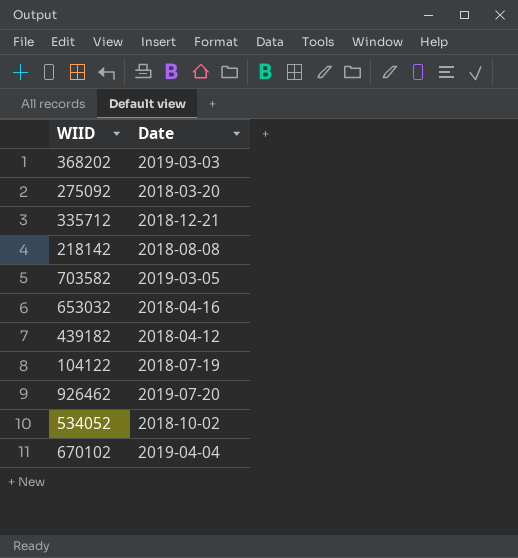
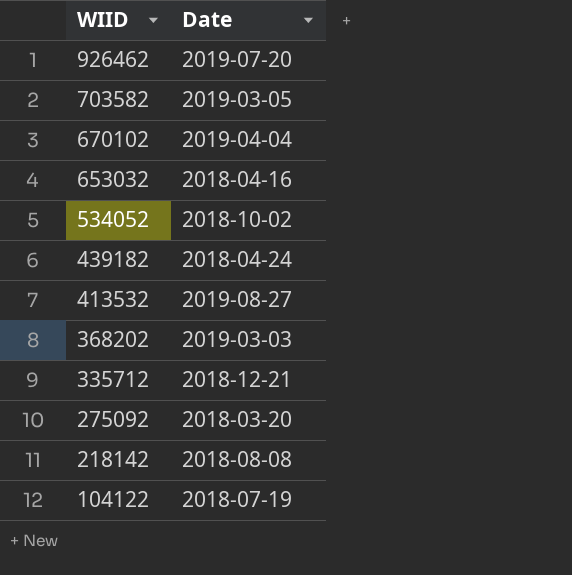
row order: none -> WIID descending
439182 | Date: 2018-04-12 -> 2018-04-24
row 413532: none -> 2019-08-27

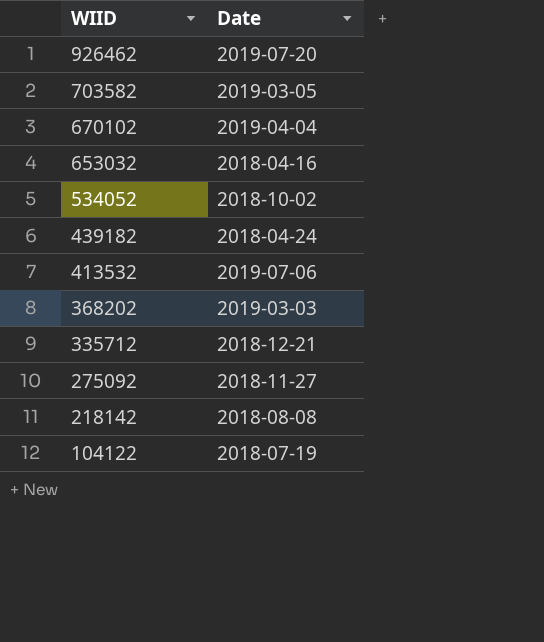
413532 | Date: 2019-08-27 -> 2019-07-06
275092 | Date: 2018-03-20 -> 2018-11-27

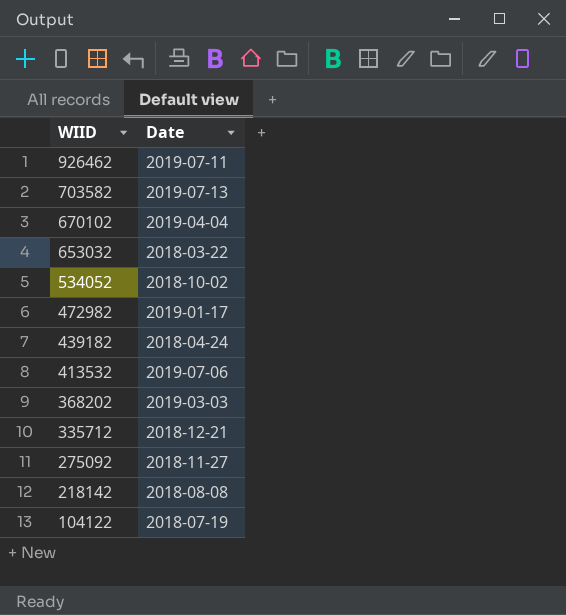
926462 | Date: 2019-07-20 -> 2019-07-11
703582 | Date: 2019-03-05 -> 2019-07-13
653032 | Date: 2018-04-16 -> 2018-03-22
row 472982: none -> 2019-01-17

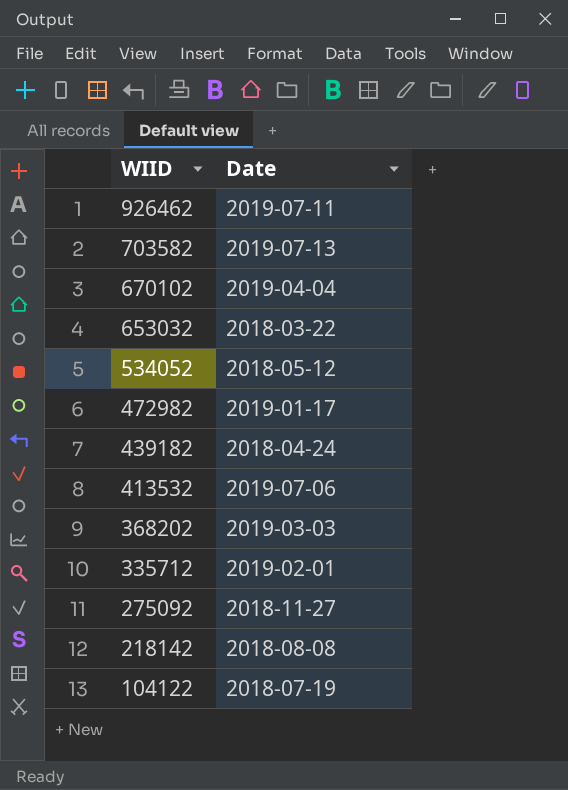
534052 | Date: 2018-10-02 -> 2018-05-12
335712 | Date: 2018-12-21 -> 2019-02-01

